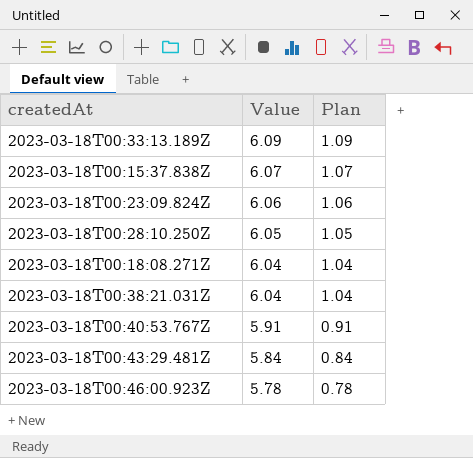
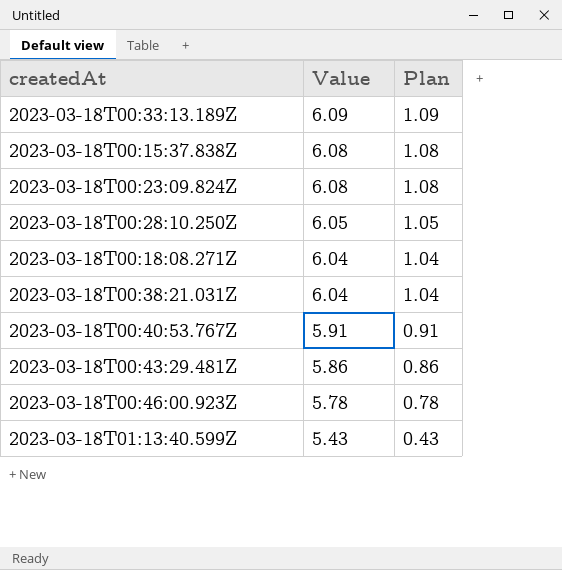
2023-03-18T00:15:37.838Z | Value: 6.07 -> 6.08
2023-03-18T00:15:37.838Z | Plan: 1.07 -> 1.08
2023-03-18T00:23:09.824Z | Value: 6.06 -> 6.08
2023-03-18T00:23:09.824Z | Plan: 1.06 -> 1.08
2023-03-18T00:43:29.481Z | Value: 5.84 -> 5.86
2023-03-18T00:43:29.481Z | Plan: 0.84 -> 0.86
row 2023-03-18T01:13:40.599Z: none -> 5.43 | 0.43

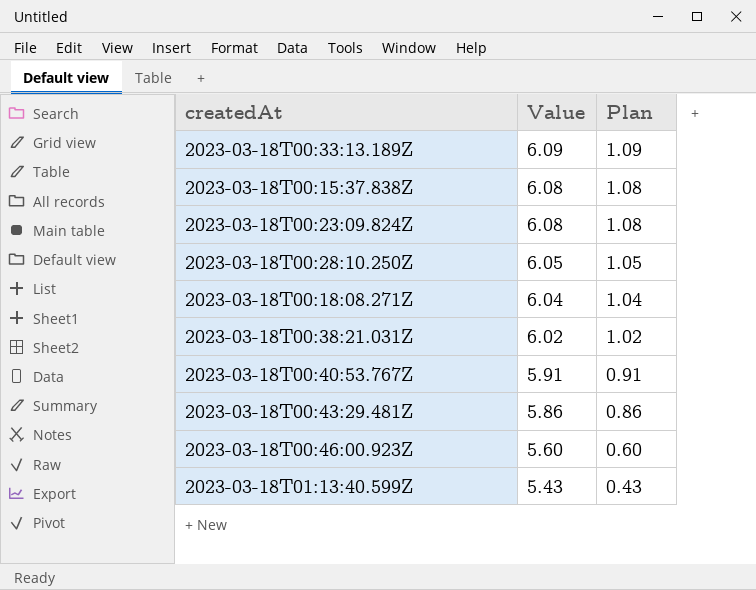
2023-03-18T00:38:21.031Z | Value: 6.04 -> 6.02
2023-03-18T00:38:21.031Z | Plan: 1.04 -> 1.02
2023-03-18T00:46:00.923Z | Value: 5.78 -> 5.60
2023-03-18T00:46:00.923Z | Plan: 0.78 -> 0.60

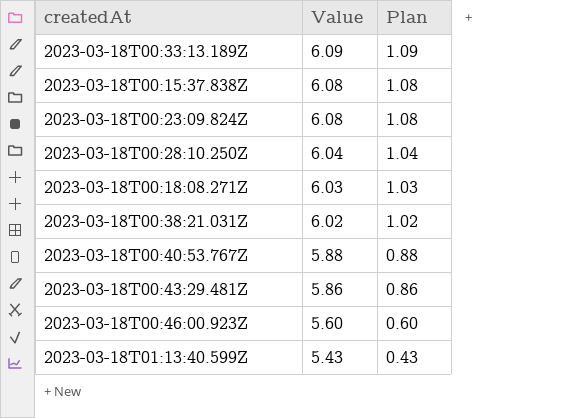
2023-03-18T00:28:10.250Z | Value: 6.05 -> 6.04
2023-03-18T00:28:10.250Z | Plan: 1.05 -> 1.04
2023-03-18T00:18:08.271Z | Value: 6.04 -> 6.03
2023-03-18T00:18:08.271Z | Plan: 1.04 -> 1.03
2023-03-18T00:40:53.767Z | Value: 5.91 -> 5.88
2023-03-18T00:40:53.767Z | Plan: 0.91 -> 0.88

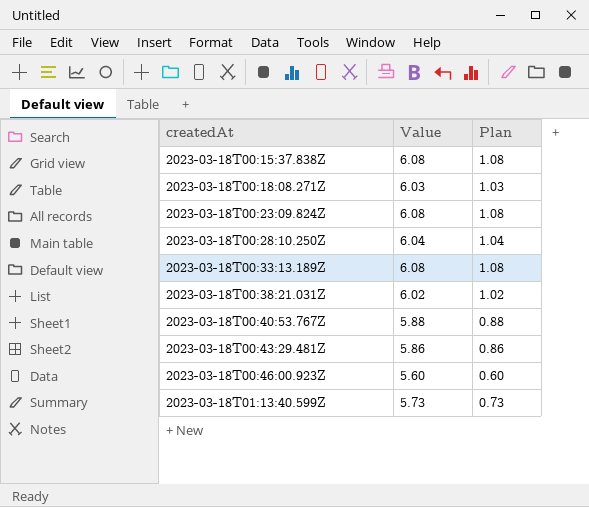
row order: Value descending -> createdAt ascending
2023-03-18T00:33:13.189Z | Value: 6.09 -> 6.08
2023-03-18T00:33:13.189Z | Plan: 1.09 -> 1.08
2023-03-18T01:13:40.599Z | Value: 5.43 -> 5.73
2023-03-18T01:13:40.599Z | Plan: 0.43 -> 0.73

